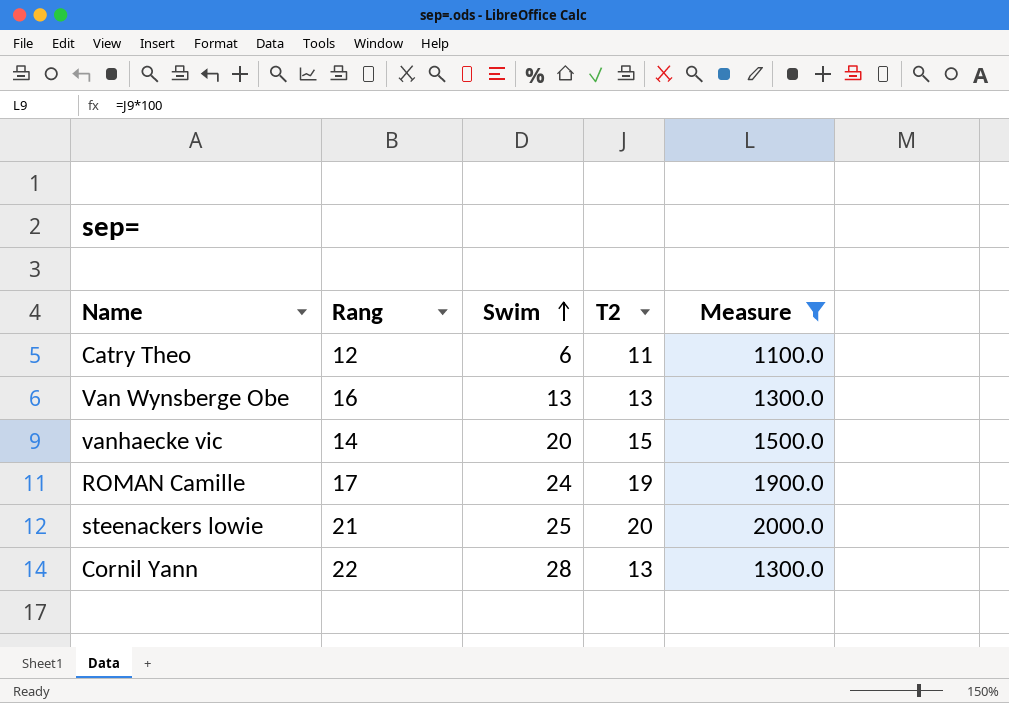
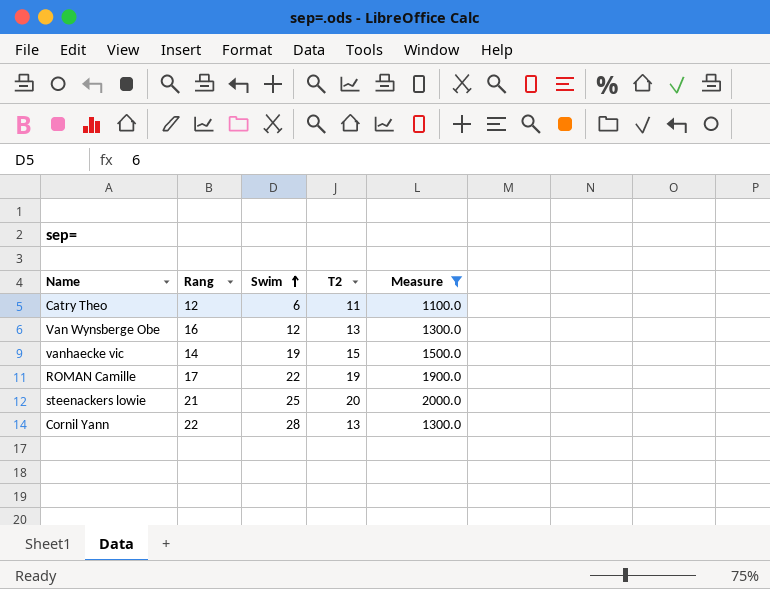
Van Wynsberge Obe | Swim: 13 -> 12
vanhaecke vic | Swim: 20 -> 19
ROMAN Camille | Swim: 24 -> 22

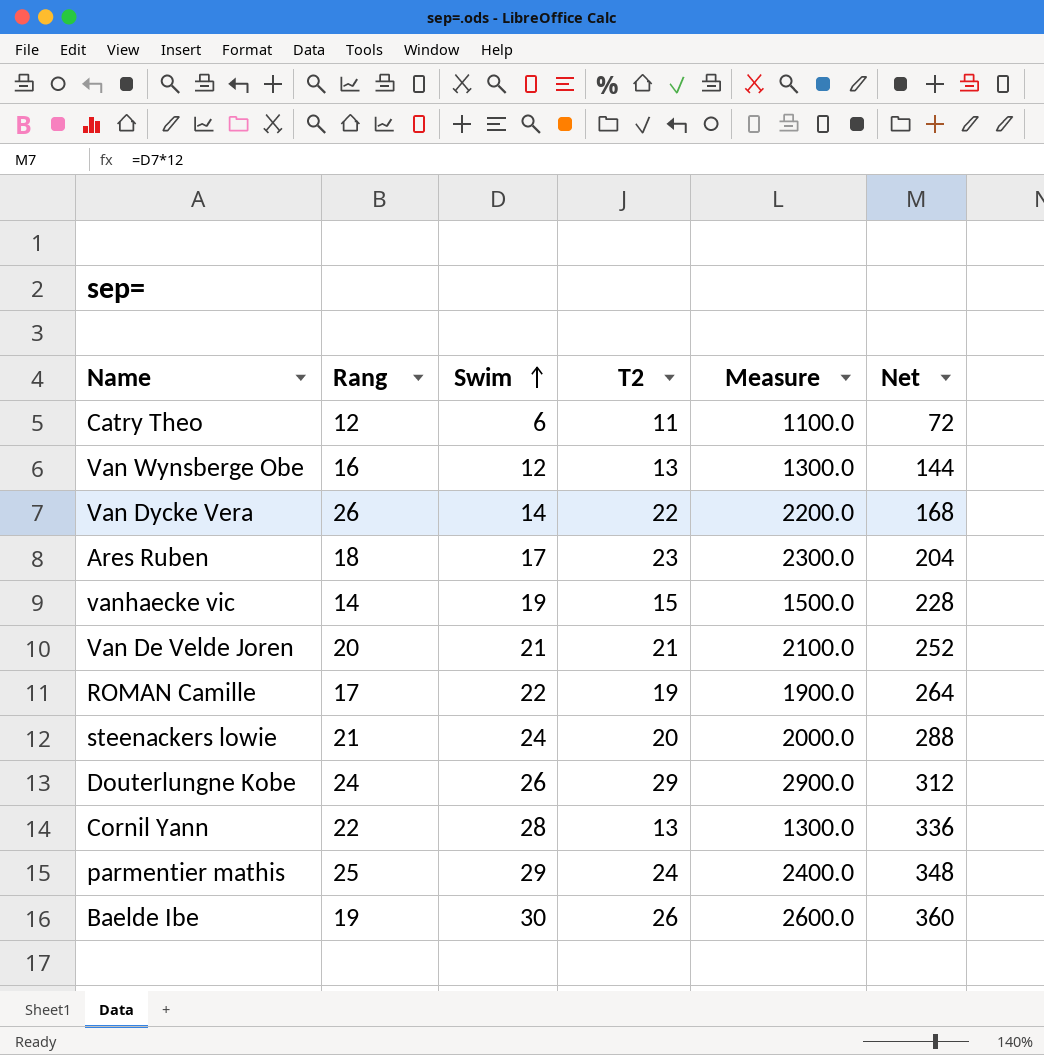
filter: Measure <= 2000.0 -> none
column Net | formula: none -> [Swim] * 12
steenackers lowie | Swim: 25 -> 24

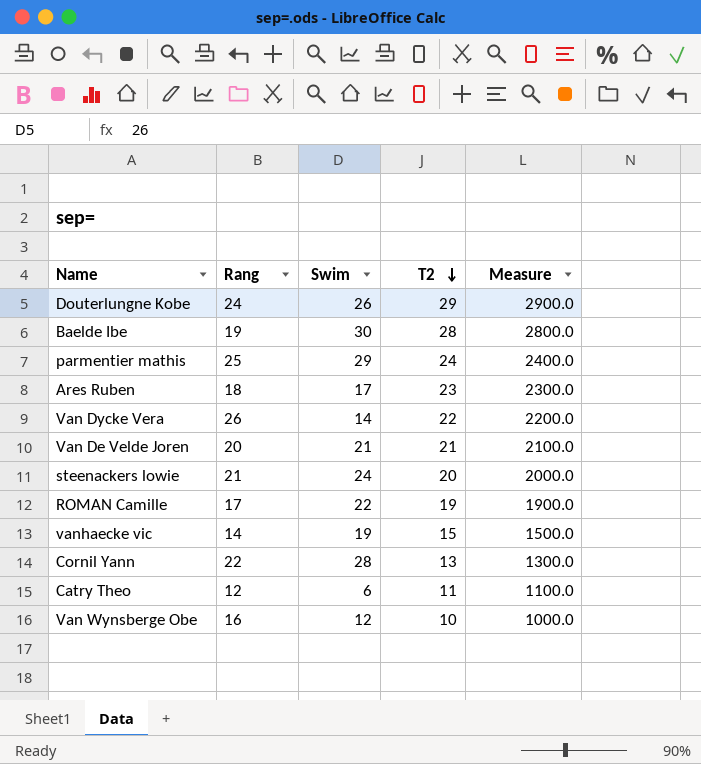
row order: Swim ascending -> T2 descending
column Net | formula: [Swim] * 12 -> none
Baelde Ibe | T2: 26 -> 28
Baelde Ibe | Measure: 2600.0 -> 2800.0
Van Wynsberge Obe | T2: 13 -> 10
Van Wynsberge Obe | Measure: 1300.0 -> 1000.0

